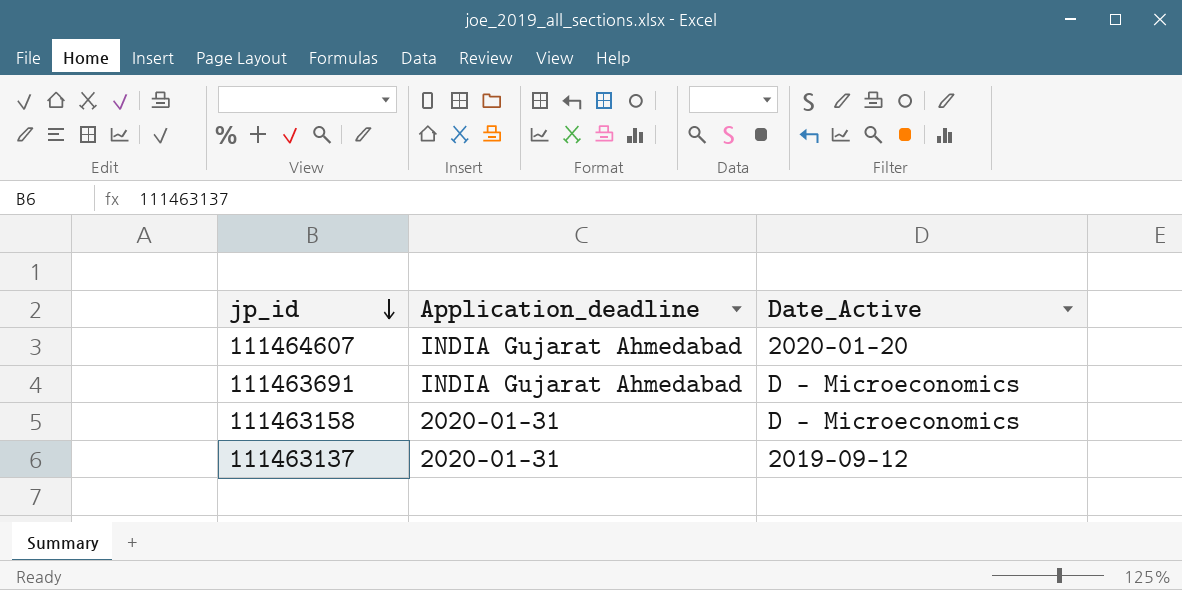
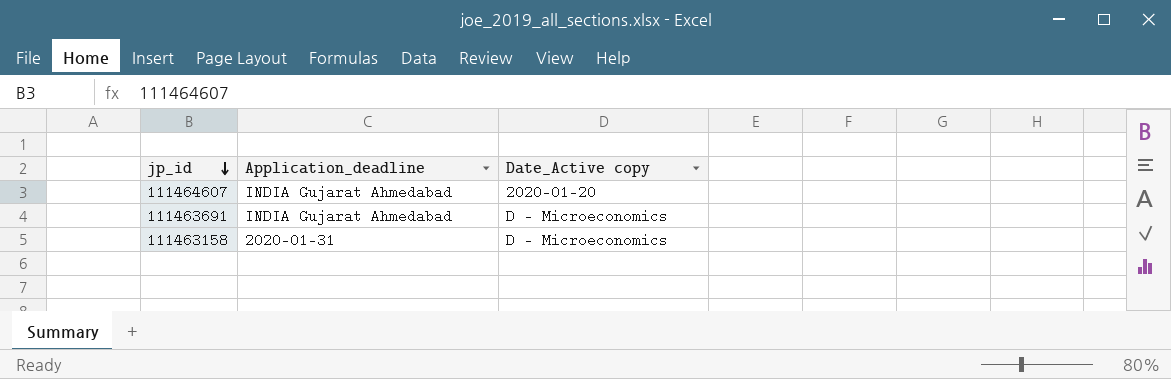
column name: Date_Active -> Date_Active copy
row 111463137: 2020-01-31 | 2019-09-12 -> none

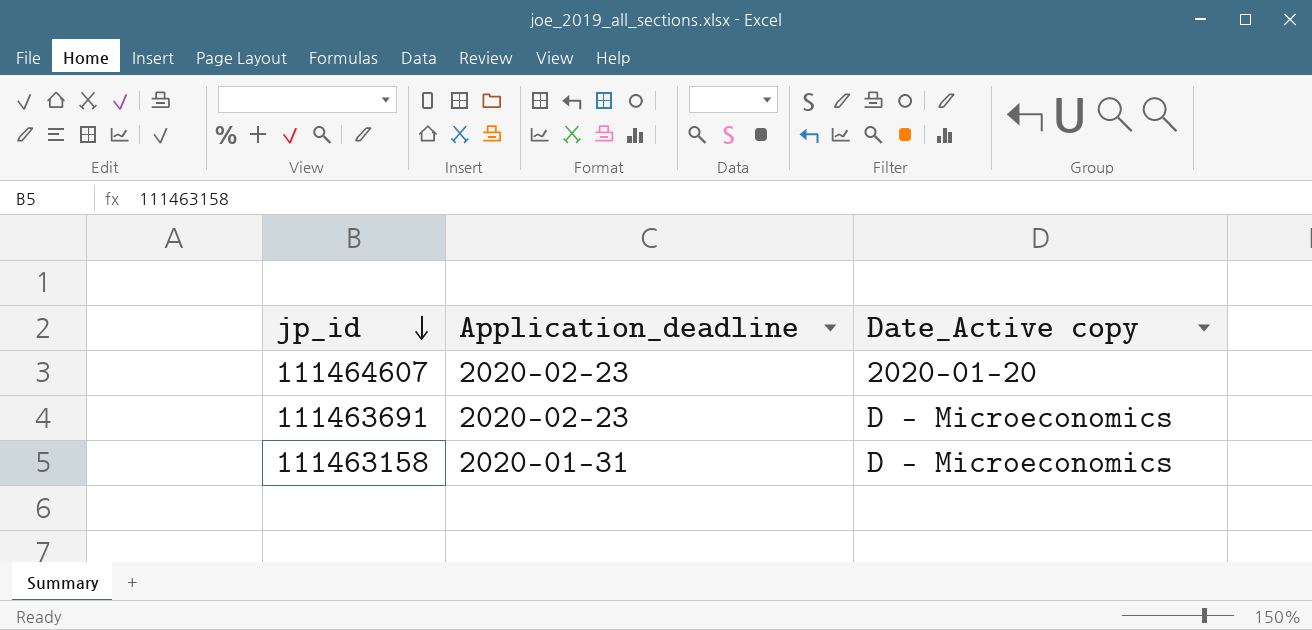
111464607 | Application_deadline: INDIA Gujarat Ahmedabad -> 2020-02-23
111463691 | Application_deadline: INDIA Gujarat Ahmedabad -> 2020-02-23

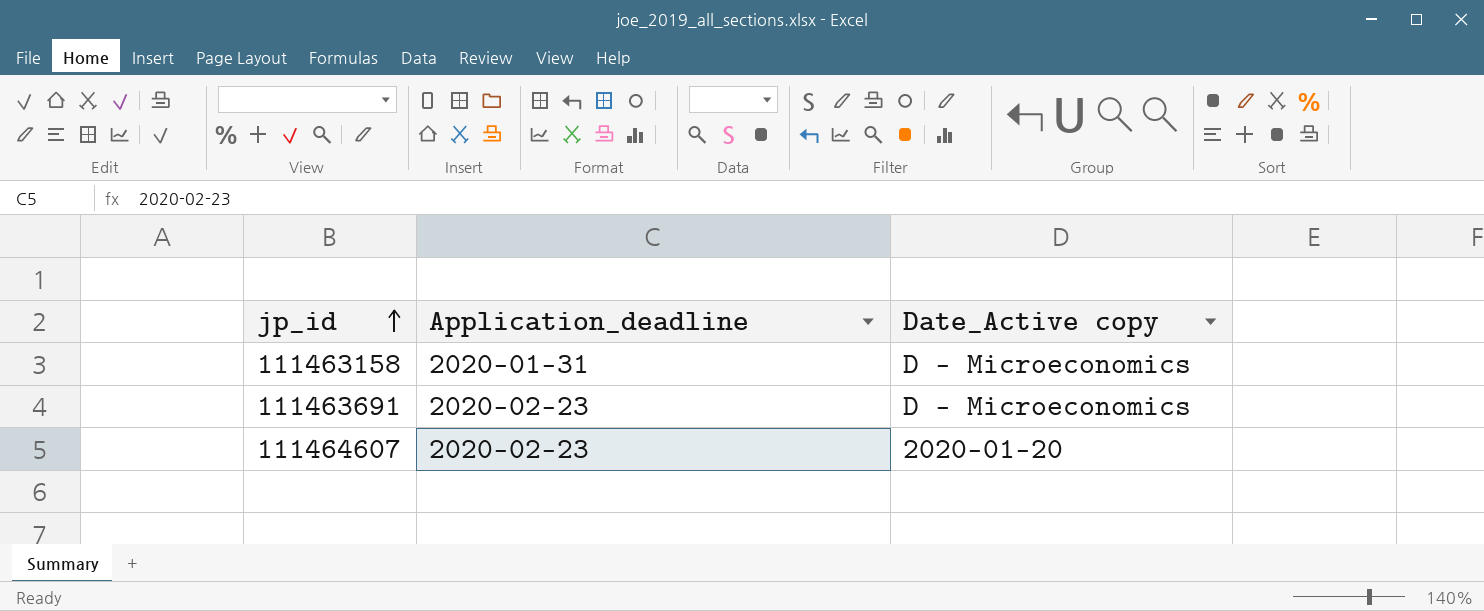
row order: jp_id descending -> jp_id ascending

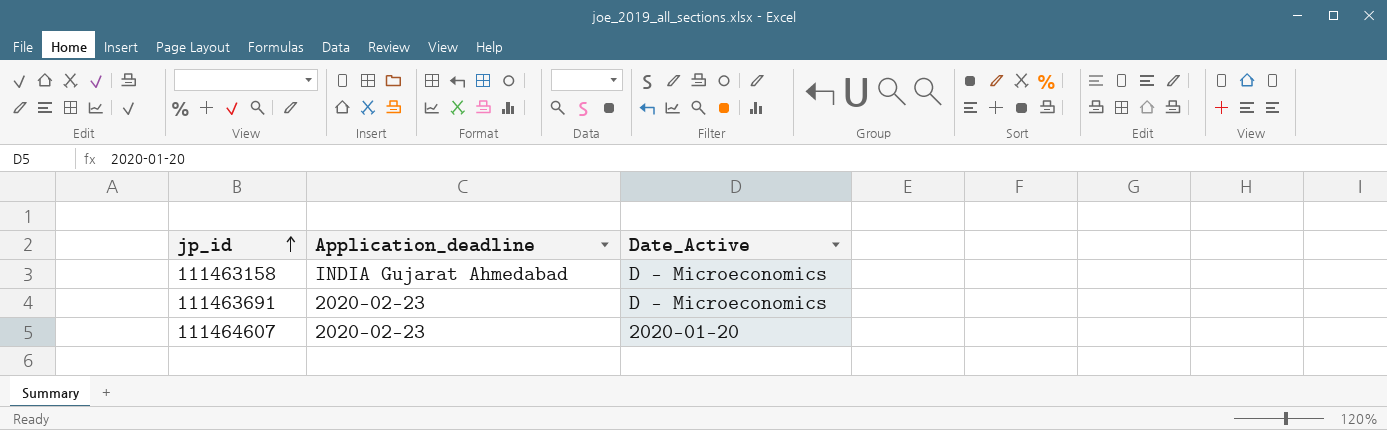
column name: Date_Active copy -> Date_Active
111463158 | Application_deadline: 2020-01-31 -> INDIA Gujarat Ahmedabad

